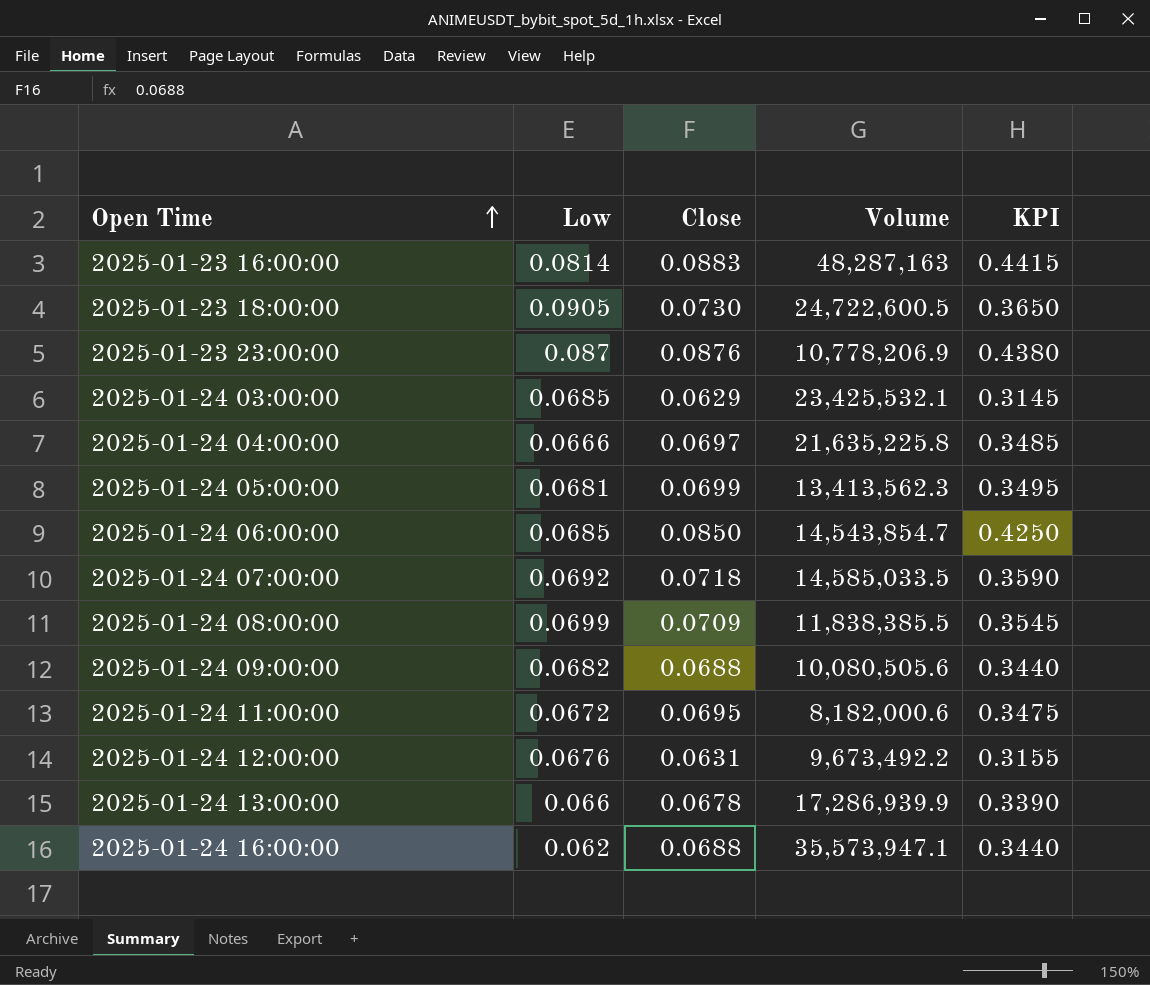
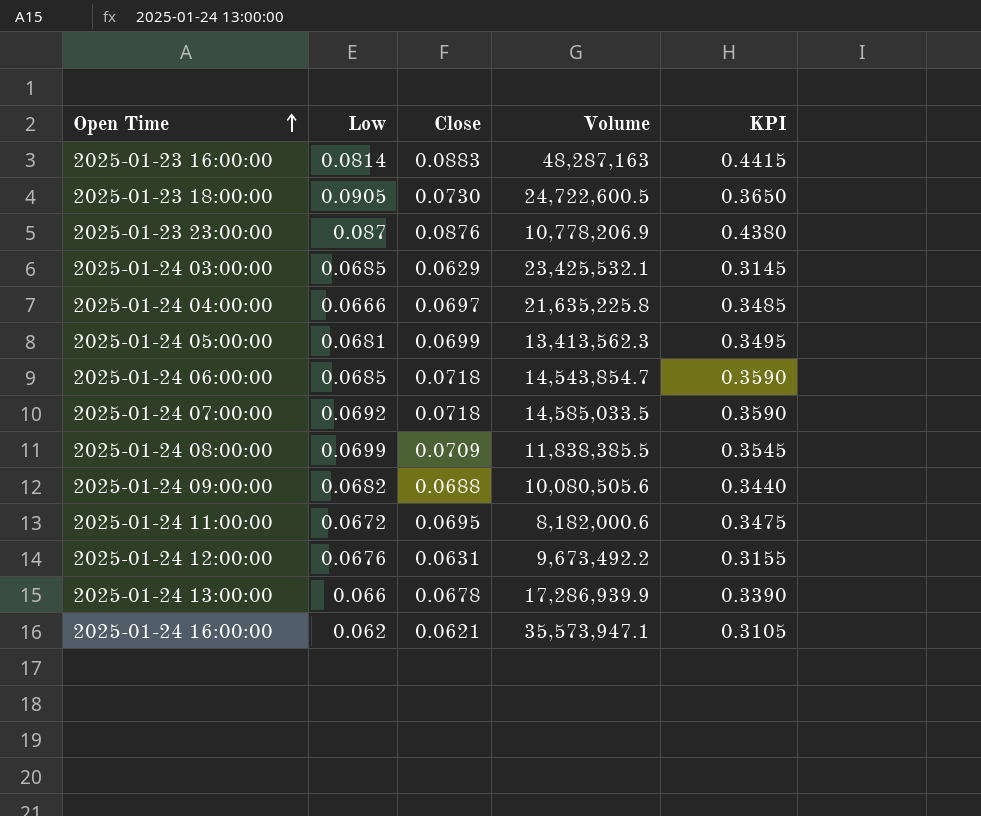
2025-01-24 06:00:00 | Close: 0.0850 -> 0.0718
2025-01-24 06:00:00 | KPI: 0.4250 -> 0.3590
2025-01-24 16:00:00 | Close: 0.0688 -> 0.0621
2025-01-24 16:00:00 | KPI: 0.3440 -> 0.3105

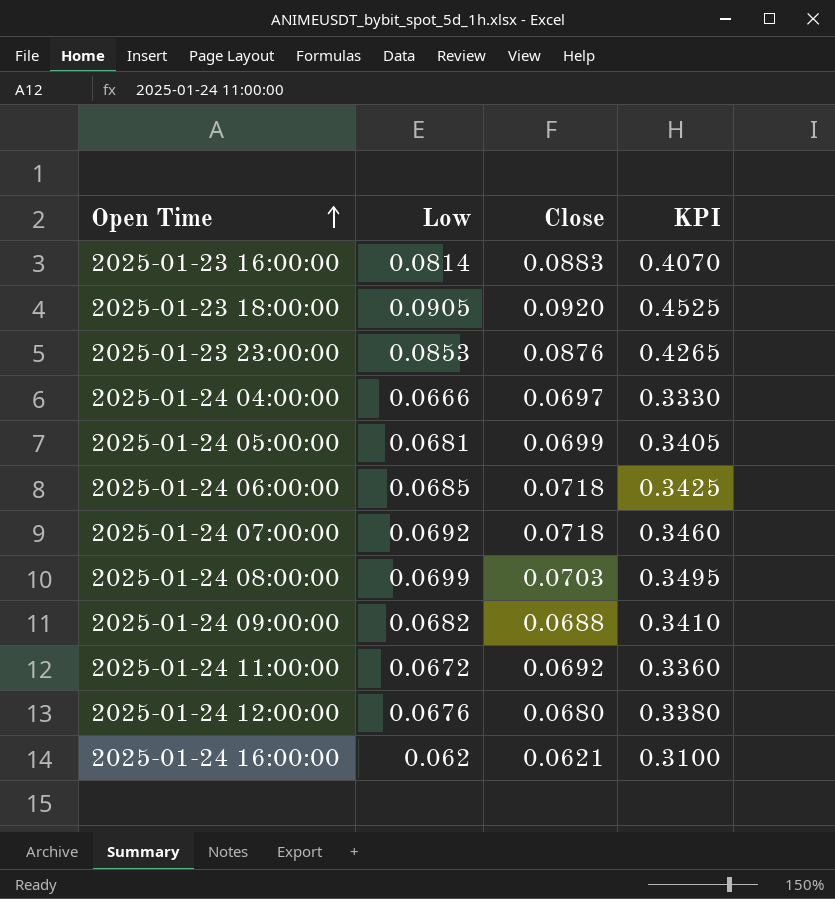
column Volume | position: 4 -> none
column KPI | formula: [Close] * 5 -> [Low] * 5
row 2025-01-24 03:00:00: 0.0685 | 0.0629 | 23,425,532.1 | 0.3145 -> none
row 2025-01-24 13:00:00: 0.066 | 0.0678 | 17,286,939.9 | 0.3390 -> none
2025-01-23 18:00:00 | Close: 0.0730 -> 0.0920
2025-01-23 23:00:00 | Low: 0.087 -> 0.0853
2025-01-24 08:00:00 | Close: 0.0709 -> 0.0703
2025-01-24 11:00:00 | Close: 0.0695 -> 0.0692
2025-01-24 12:00:00 | Close: 0.0631 -> 0.0680

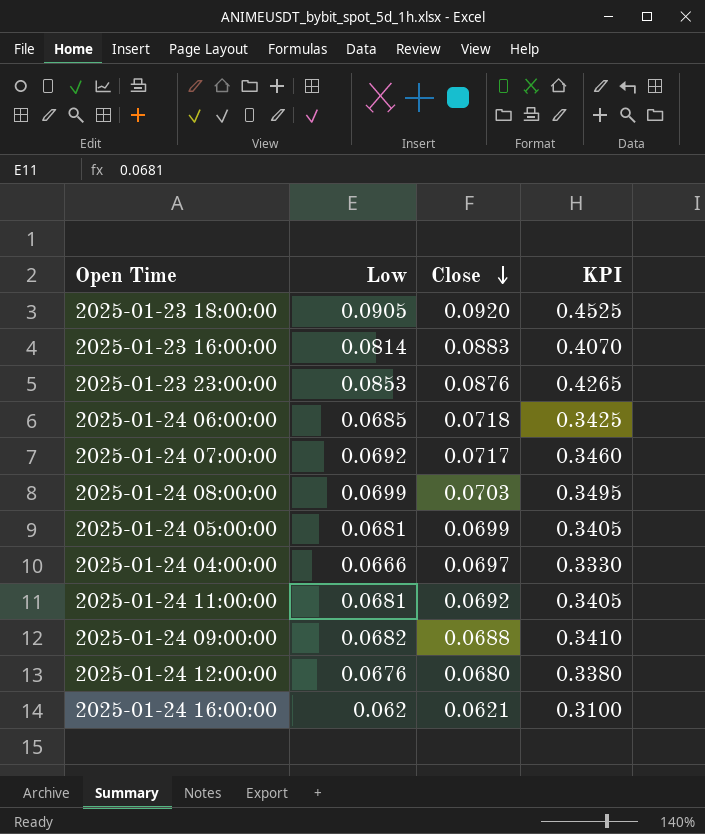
row order: Open Time ascending -> Close descending
2025-01-24 07:00:00 | Close: 0.0718 -> 0.0717
2025-01-24 11:00:00 | Low: 0.0672 -> 0.0681
2025-01-24 11:00:00 | KPI: 0.3360 -> 0.3405

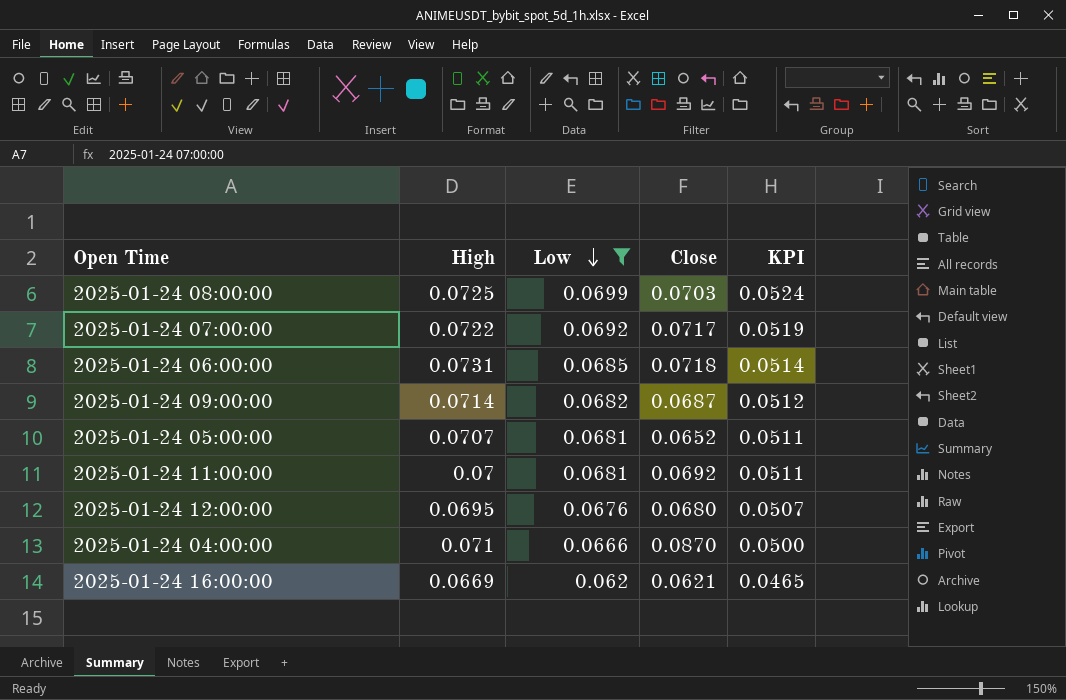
filter: none -> Low <= 0.0699
row order: Close descending -> Low descending
column High | position: none -> 2
column KPI | formula: [Low] * 5 -> [Low] * 0.75
2025-01-24 09:00:00 | Close: 0.0688 -> 0.0687
2025-01-24 05:00:00 | Close: 0.0699 -> 0.0652
2025-01-24 04:00:00 | Close: 0.0697 -> 0.0870

